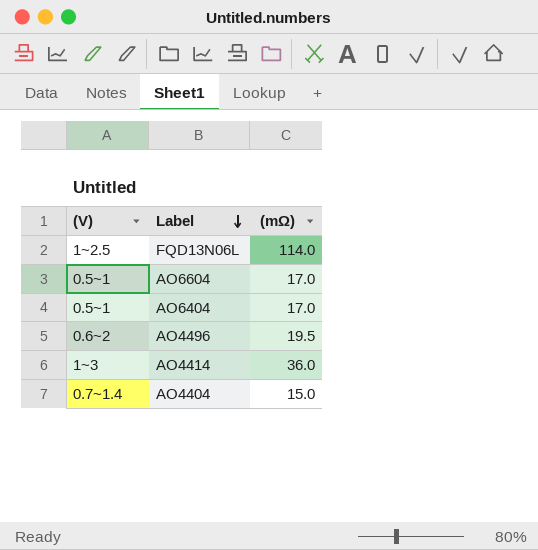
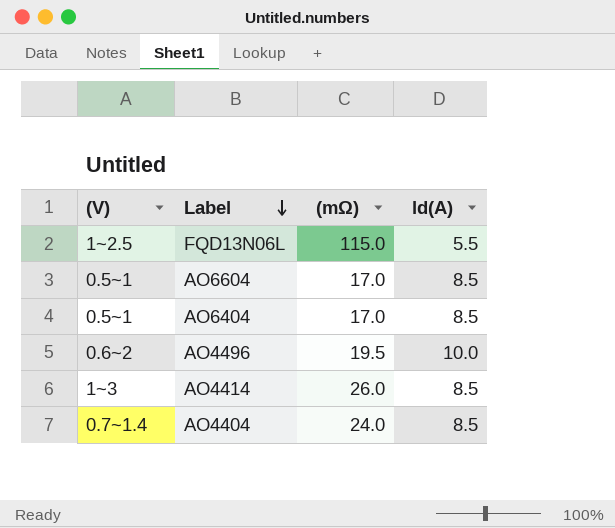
column ld(A) | position: none -> 4
FQD13N06L | (mΩ): 114.0 -> 115.0
AO4414 | (mΩ): 36.0 -> 26.0
AO4404 | (mΩ): 15.0 -> 24.0

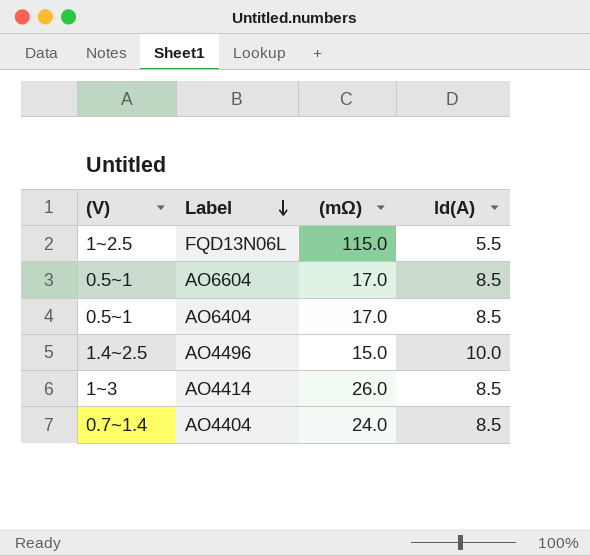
AO4496 | (V): 0.6~2 -> 1.4~2.5
AO4496 | (mΩ): 19.5 -> 15.0

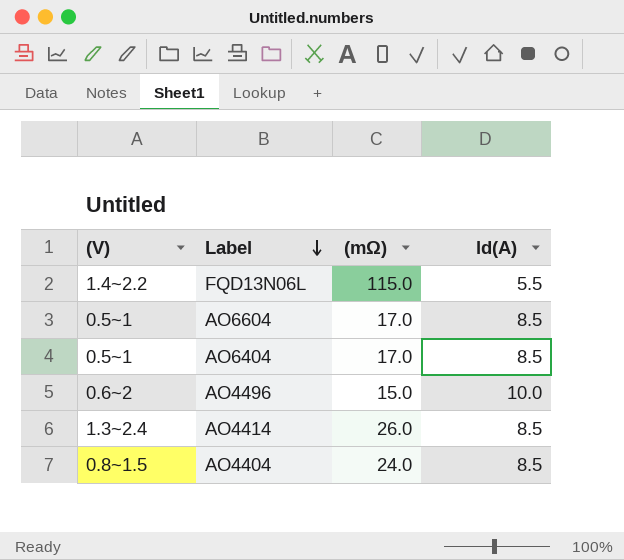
FQD13N06L | (V): 1~2.5 -> 1.4~2.2
AO4496 | (V): 1.4~2.5 -> 0.6~2
AO4414 | (V): 1~3 -> 1.3~2.4
AO4404 | (V): 0.7~1.4 -> 0.8~1.5

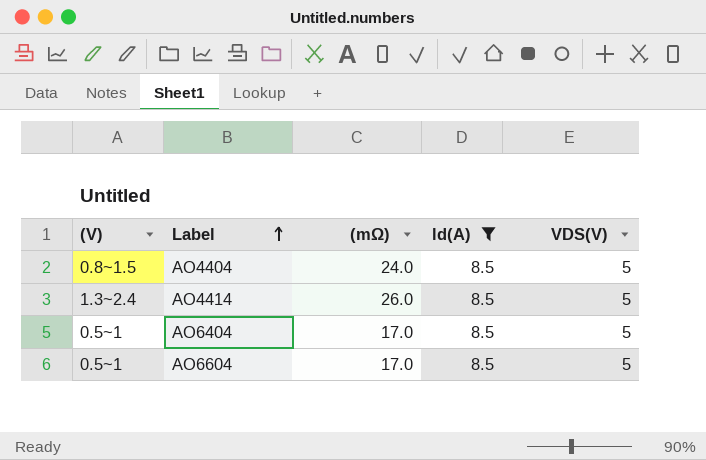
filter: none -> ld(A) = 8.5
row order: Label descending -> Label ascending
column VDS(V) | position: none -> 5

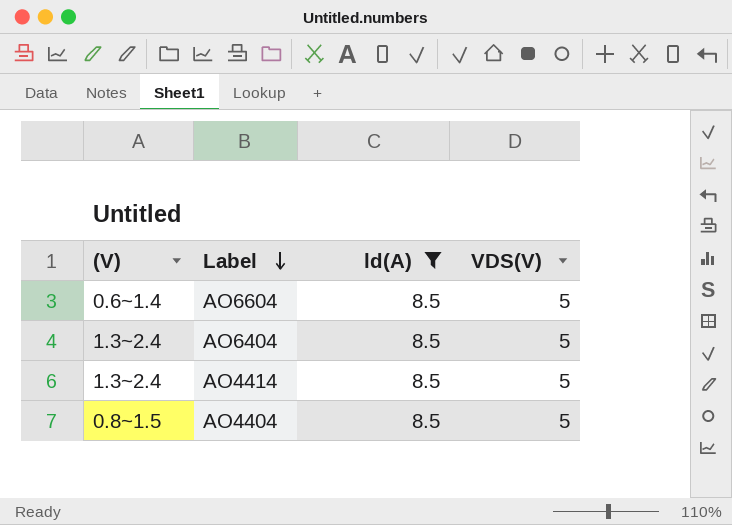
row order: Label ascending -> Label descending
column (mΩ) | position: 3 -> none
AO6604 | (V): 0.5~1 -> 0.6~1.4
AO6404 | (V): 0.5~1 -> 1.3~2.4

